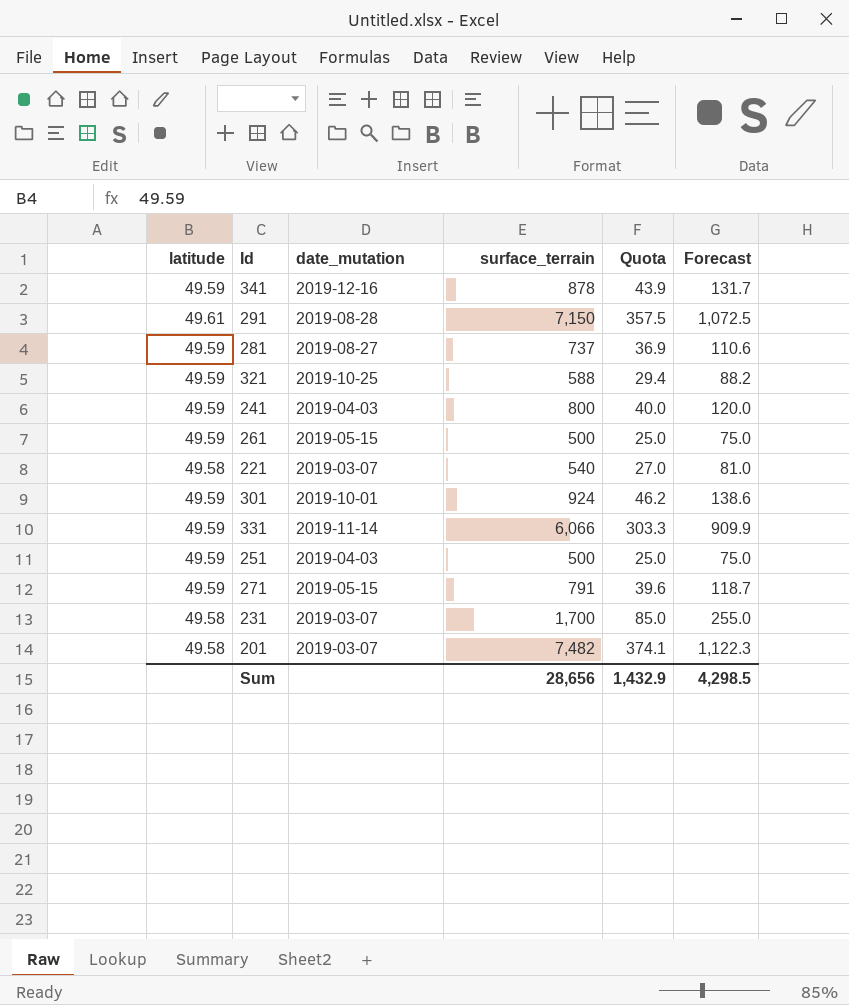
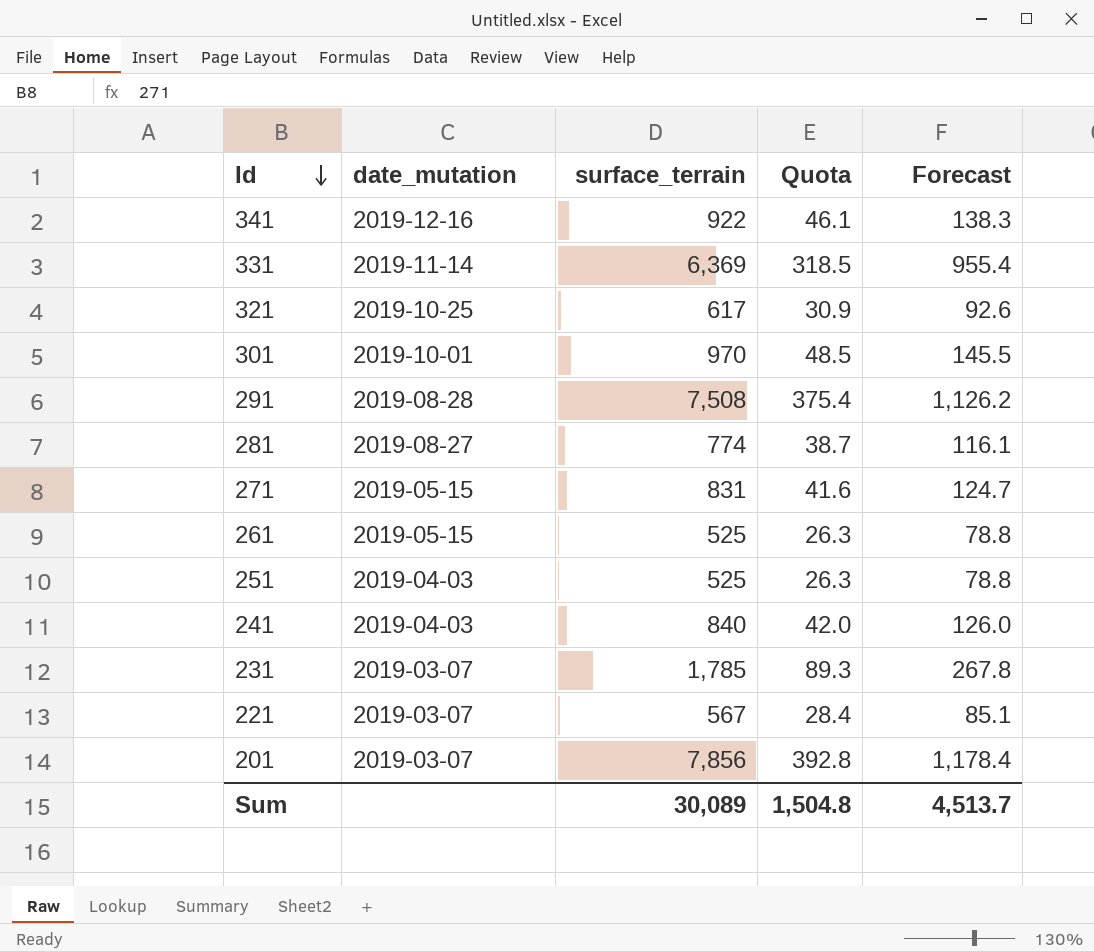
row order: none -> Id descending
column latitude | position: 1 -> none
341 | surface_terrain: 878 -> 922
341 | Quota: 43.9 -> 46.1
341 | Forecast: 131.7 -> 138.3
331 | surface_terrain: 6,066 -> 6,369
331 | Quota: 303.3 -> 318.5
331 | Forecast: 909.9 -> 955.4
321 | surface_terrain: 588 -> 617
321 | Quota: 29.4 -> 30.9
321 | Forecast: 88.2 -> 92.6
301 | surface_terrain: 924 -> 970
301 | Quota: 46.2 -> 48.5
301 | Forecast: 138.6 -> 145.5
291 | surface_terrain: 7,150 -> 7,508
291 | Quota: 357.5 -> 375.4
291 | Forecast: 1,072.5 -> 1,126.2
281 | surface_terrain: 737 -> 774
281 | Quota: 36.9 -> 38.7
281 | Forecast: 110.6 -> 116.1
271 | surface_terrain: 791 -> 831
271 | Quota: 39.6 -> 41.6
271 | Forecast: 118.7 -> 124.7
261 | surface_terrain: 500 -> 525
261 | Quota: 25.0 -> 26.3
261 | Forecast: 75.0 -> 78.8
251 | surface_terrain: 500 -> 525
251 | Quota: 25.0 -> 26.3
251 | Forecast: 75.0 -> 78.8
241 | surface_terrain: 800 -> 840
241 | Quota: 40.0 -> 42.0
241 | Forecast: 120.0 -> 126.0
231 | surface_terrain: 1,700 -> 1,785
231 | Quota: 85.0 -> 89.3
231 | Forecast: 255.0 -> 267.8
221 | surface_terrain: 540 -> 567
221 | Quota: 27.0 -> 28.4
221 | Forecast: 81.0 -> 85.1
201 | surface_terrain: 7,482 -> 7,856
201 | Quota: 374.1 -> 392.8
201 | Forecast: 1,122.3 -> 1,178.4
Sum | surface_terrain: 28,656 -> 30,089
Sum | Quota: 1,432.9 -> 1,504.8
Sum | Forecast: 4,298.5 -> 4,513.7

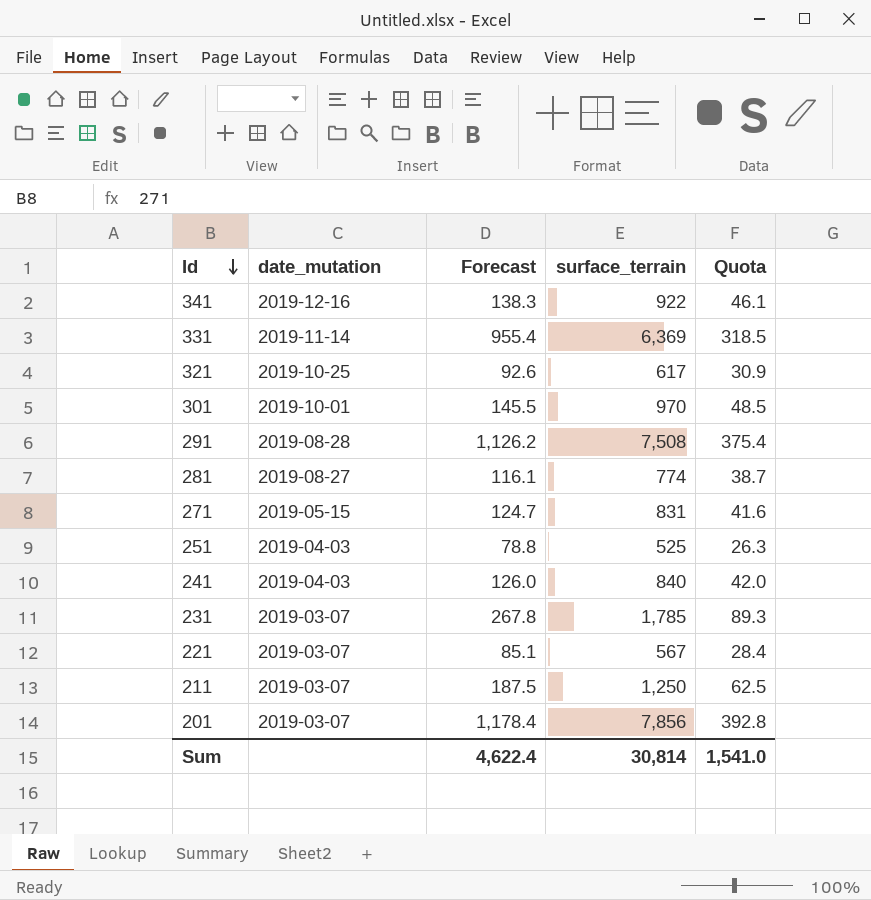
column Forecast | position: 5 -> 3
row 261: 2019-05-15 | 525 | 26.3 | 78.8 -> none
row 211: none -> 2019-03-07 | 187.5 | 1,250 | 62.5
Sum | Forecast: 4,513.7 -> 4,622.4
Sum | surface_terrain: 30,089 -> 30,814
Sum | Quota: 1,504.8 -> 1,541.0

